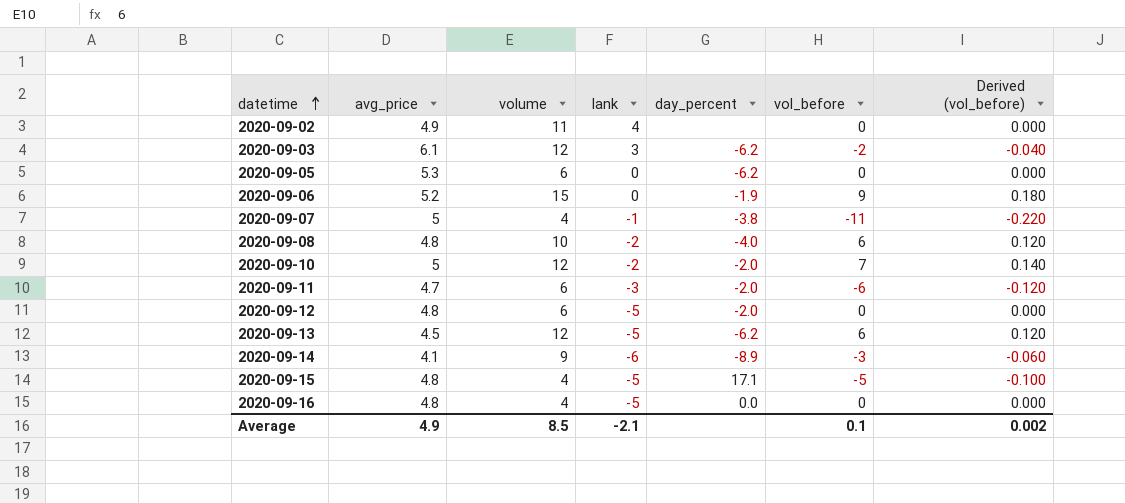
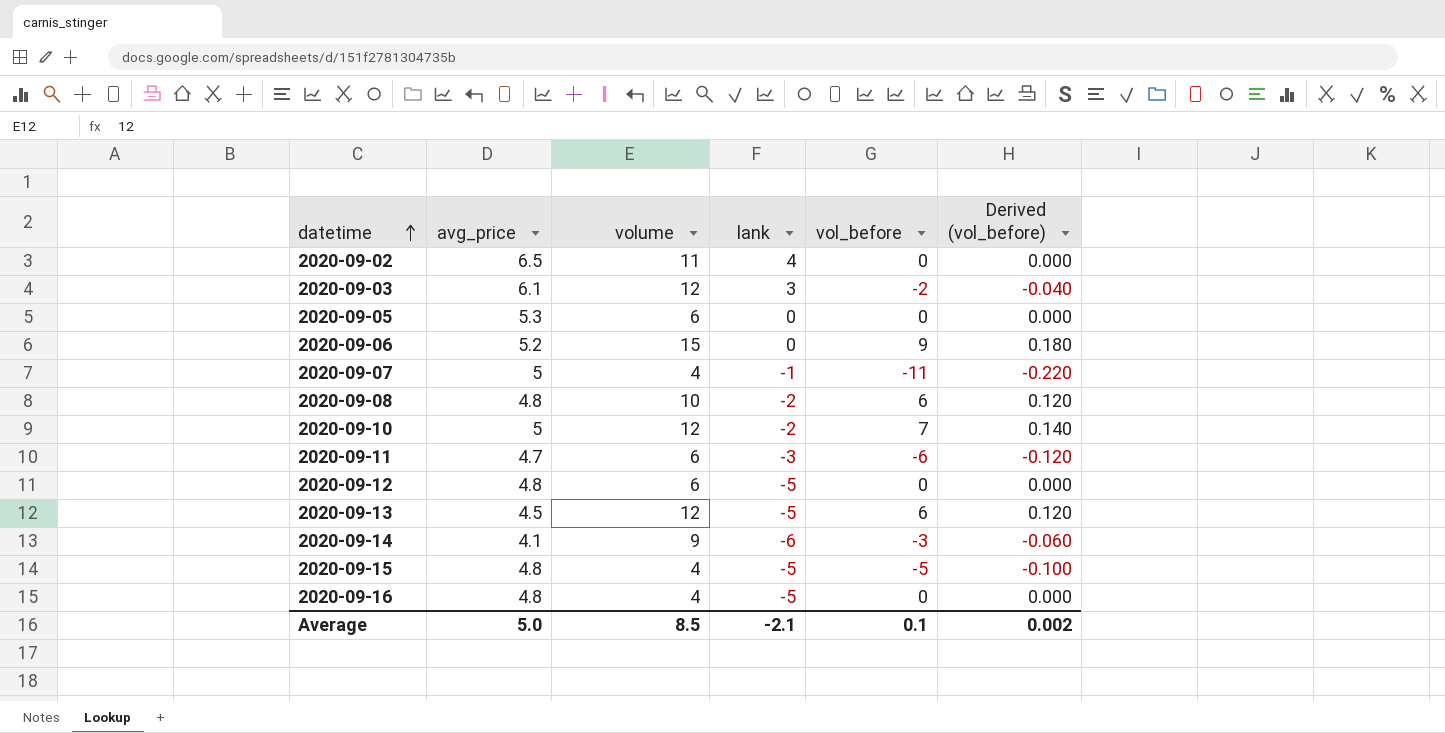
column day_percent | position: 5 -> none
2020-09-02 | avg_price: 4.9 -> 6.5
Average | avg_price: 4.9 -> 5.0

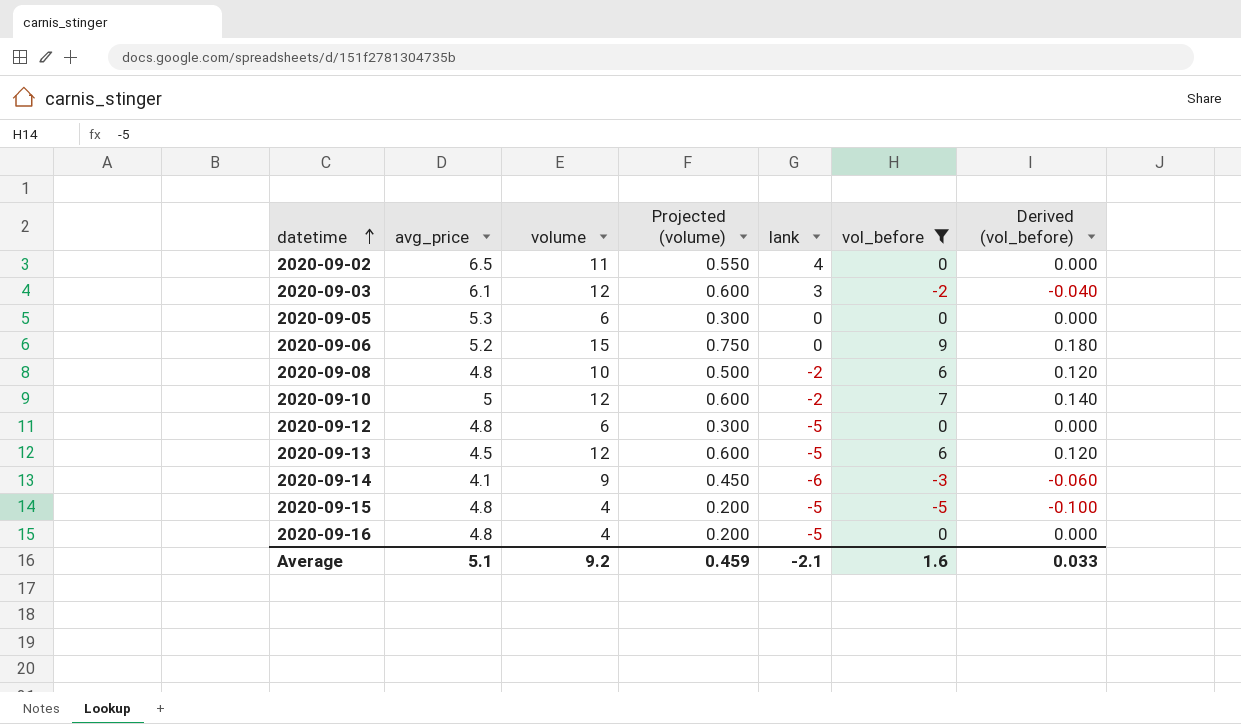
filter: none -> vol_before >= -5
column Projected (volume) | formula: none -> [volume] * 0.05
Average | avg_price: 5.0 -> 5.1
Average | volume: 8.5 -> 9.2
Average | vol_before: 0.1 -> 1.6
Average | Derived (vol_before): 0.002 -> 0.033

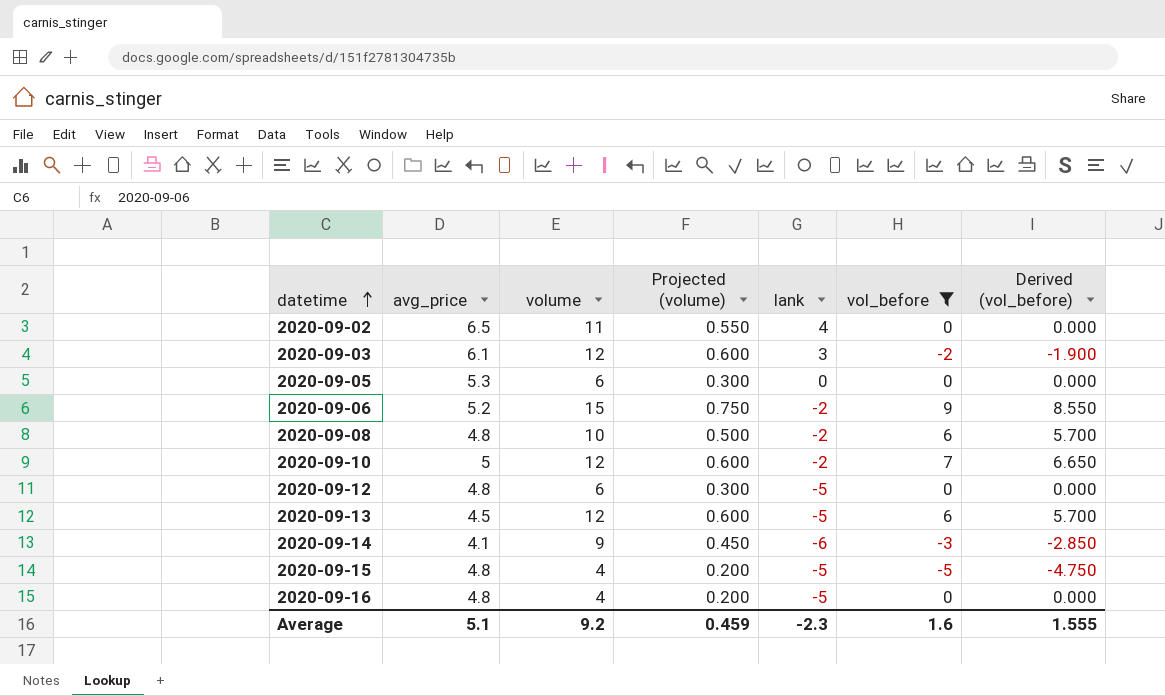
column Derived (vol_before) | formula: [vol_before] * 0.02 -> [vol_before] * 0.95
2020-09-06 | lank: 0 -> -2
Average | lank: -2.1 -> -2.3
Average | Derived (vol_before): 0.033 -> 1.555

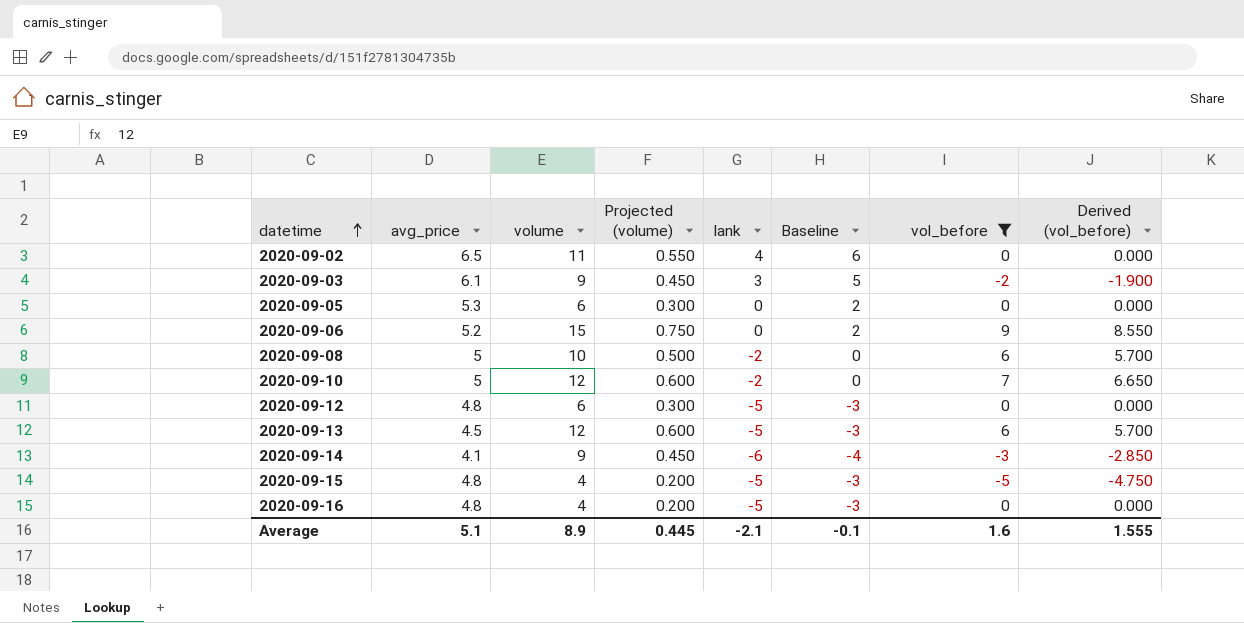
column Baseline | formula: none -> [lank] + 2
2020-09-03 | volume: 12 -> 9
2020-09-03 | Projected (volume): 0.600 -> 0.450
2020-09-06 | lank: -2 -> 0
2020-09-08 | avg_price: 4.8 -> 5
Average | volume: 9.2 -> 8.9
Average | Projected (volume): 0.459 -> 0.445
Average | lank: -2.3 -> -2.1

